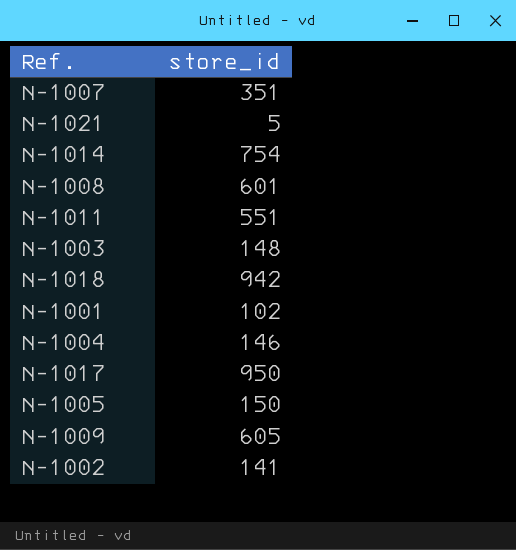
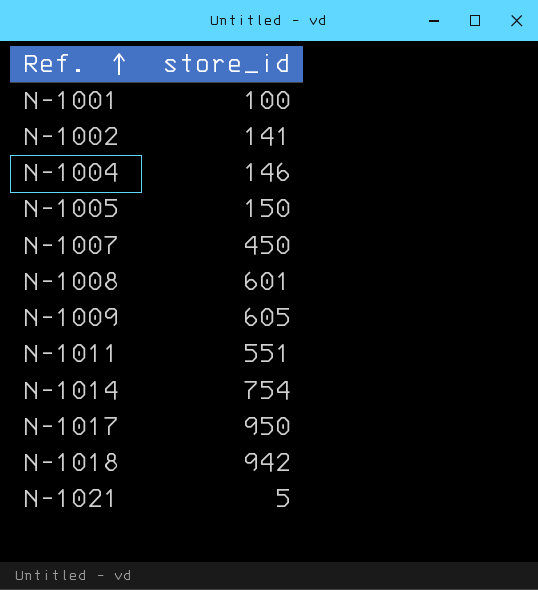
row order: none -> Ref. ascending
row N-1003: 148 -> none
N-1001 | store_id: 102 -> 100
N-1007 | store_id: 351 -> 450

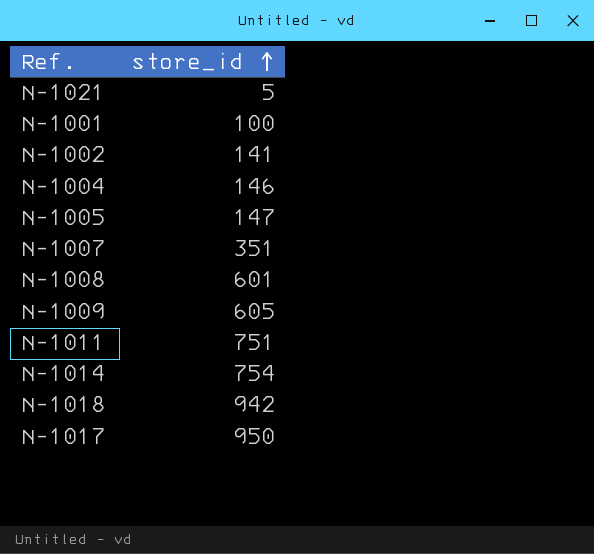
row order: Ref. ascending -> store_id ascending
N-1005 | store_id: 150 -> 147
N-1007 | store_id: 450 -> 351
N-1011 | store_id: 551 -> 751

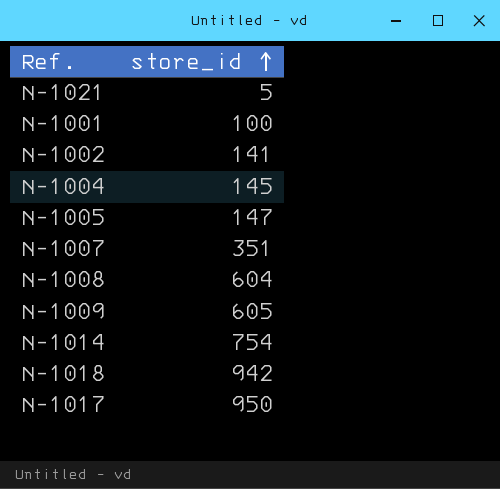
row N-1011: 751 -> none
N-1004 | store_id: 146 -> 145
N-1008 | store_id: 601 -> 604

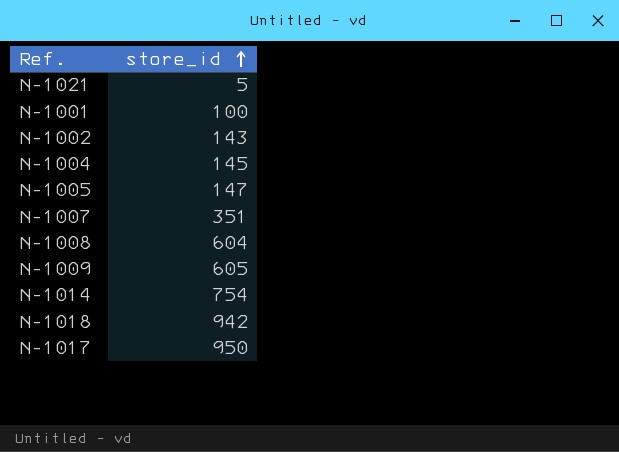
N-1002 | store_id: 141 -> 143

